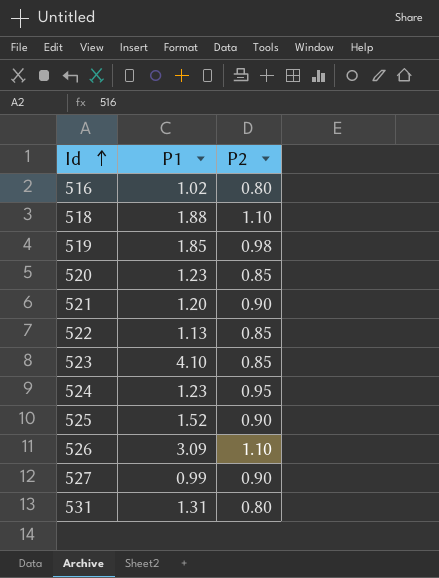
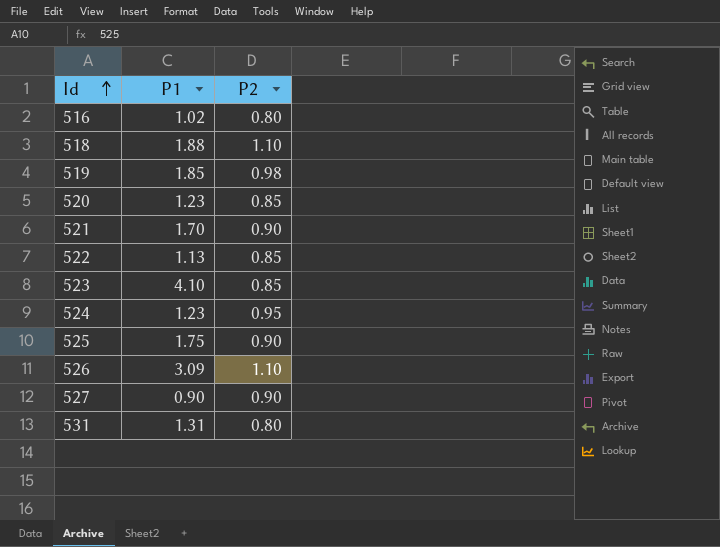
521 | P1: 1.20 -> 1.70
525 | P1: 1.52 -> 1.75
527 | P1: 0.99 -> 0.90

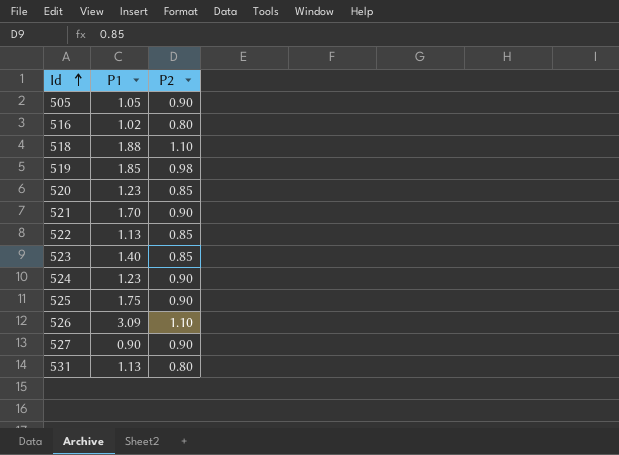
row 505: none -> 1.05 | 0.90
523 | P1: 4.10 -> 1.40
524 | P2: 0.95 -> 0.90
531 | P1: 1.31 -> 1.13

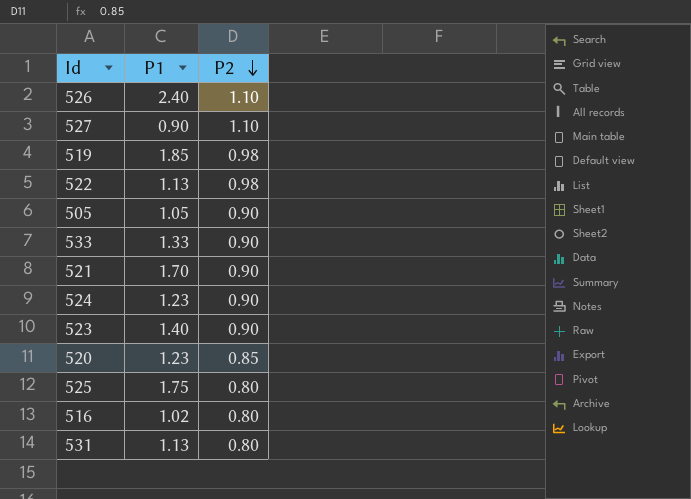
row order: Id ascending -> P2 descending
row 518: 1.88 | 1.10 -> none
526 | P1: 3.09 -> 2.40
527 | P2: 0.90 -> 1.10
522 | P2: 0.85 -> 0.98
row 533: none -> 1.33 | 0.90
523 | P2: 0.85 -> 0.90
525 | P2: 0.90 -> 0.80

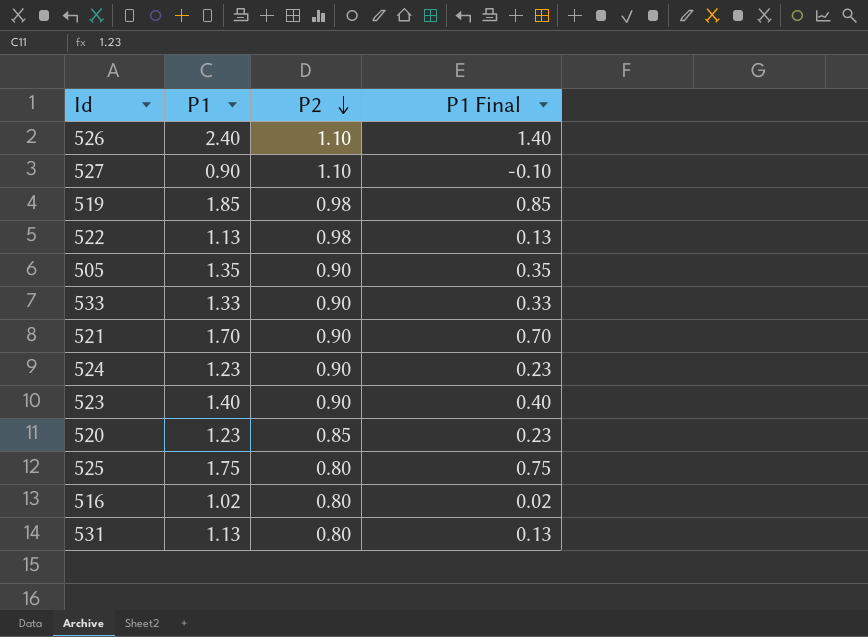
column P1 Final | formula: none -> [P1] - 1
505 | P1: 1.05 -> 1.35

